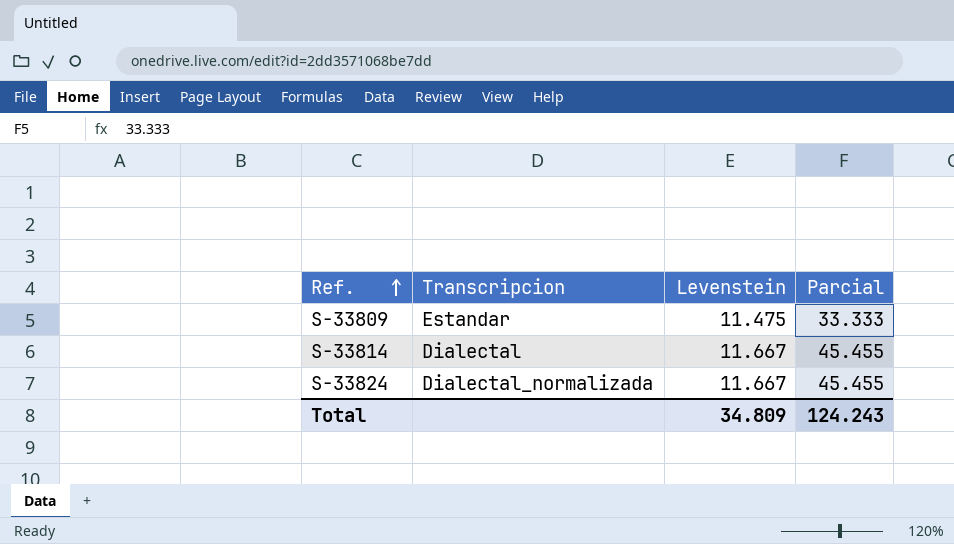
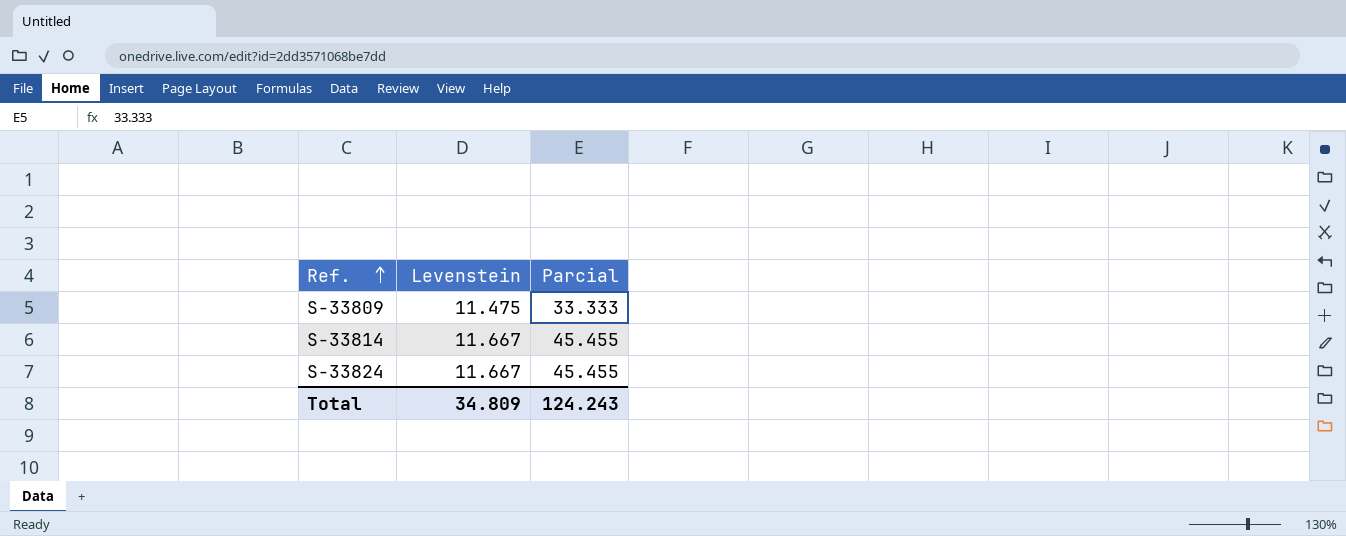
column Transcripcion | position: 2 -> none

